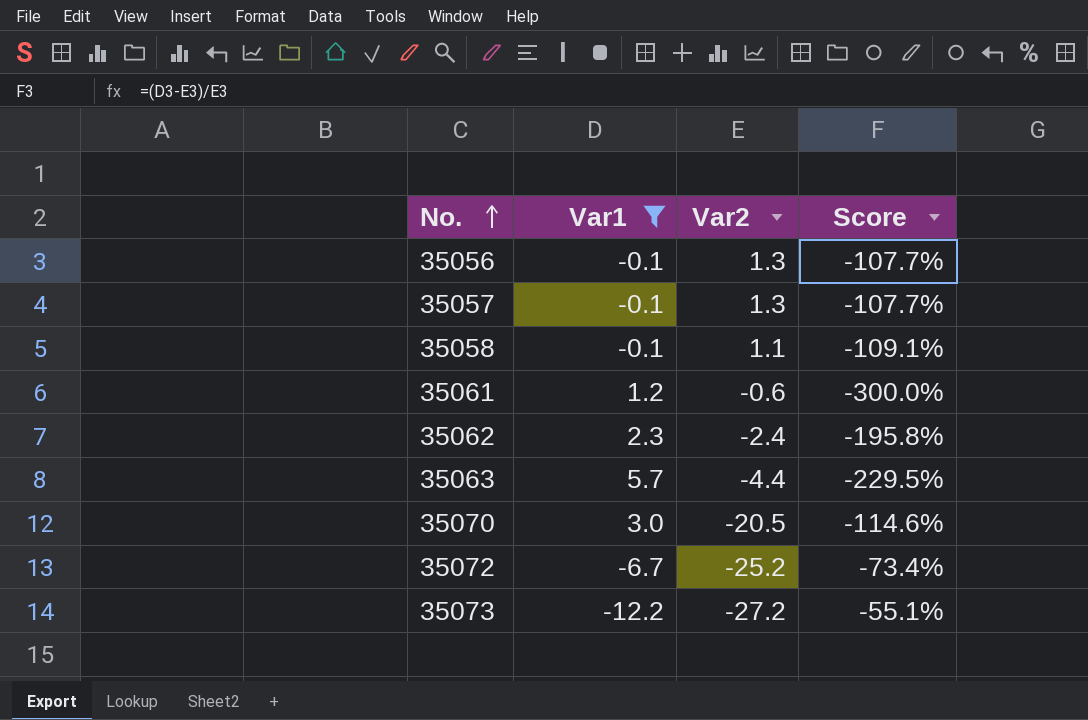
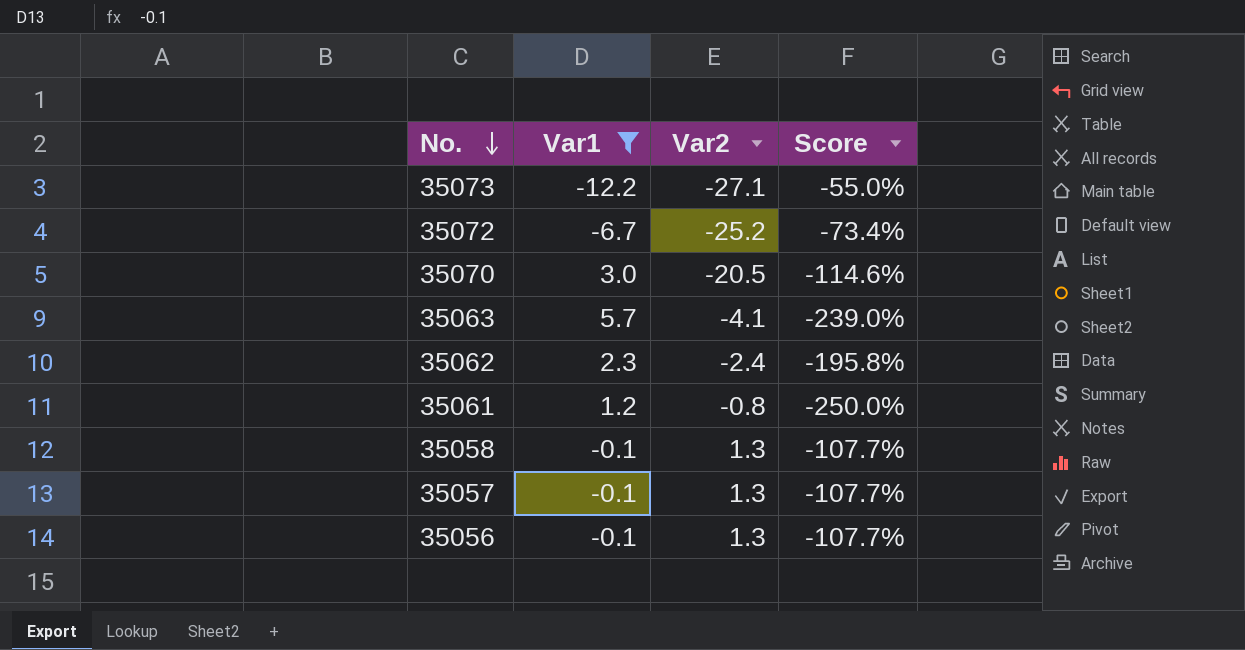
row order: No. ascending -> No. descending
35073 | Var2: -27.2 -> -27.1
35073 | Score: -55.1% -> -55.0%
35063 | Var2: -4.4 -> -4.1
35063 | Score: -229.5% -> -239.0%
35061 | Var2: -0.6 -> -0.8
35061 | Score: -300.0% -> -250.0%
35058 | Var2: 1.1 -> 1.3
35058 | Score: -109.1% -> -107.7%

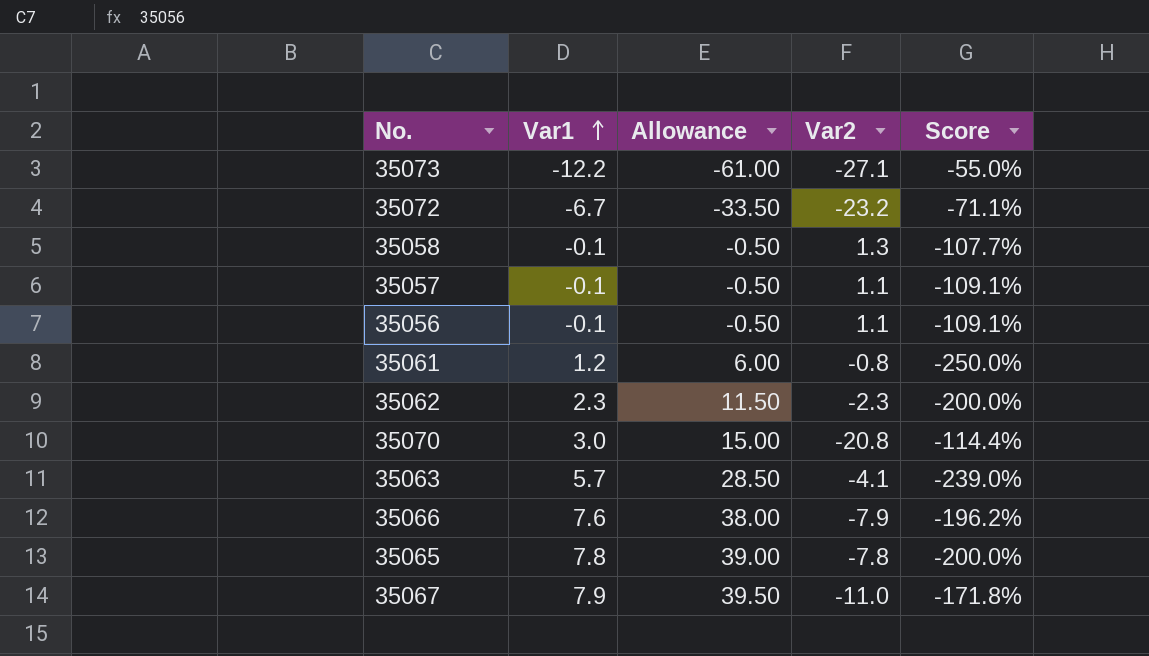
filter: Var1 <= 5.7 -> none
row order: No. descending -> Var1 ascending
column Allowance | formula: none -> [Var1] * 5
35072 | Var2: -25.2 -> -23.2
35072 | Score: -73.4% -> -71.1%
35057 | Var2: 1.3 -> 1.1
35057 | Score: -107.7% -> -109.1%
35056 | Var2: 1.3 -> 1.1
35056 | Score: -107.7% -> -109.1%
35062 | Var2: -2.4 -> -2.3
35062 | Score: -195.8% -> -200.0%
35070 | Var2: -20.5 -> -20.8
35070 | Score: -114.6% -> -114.4%

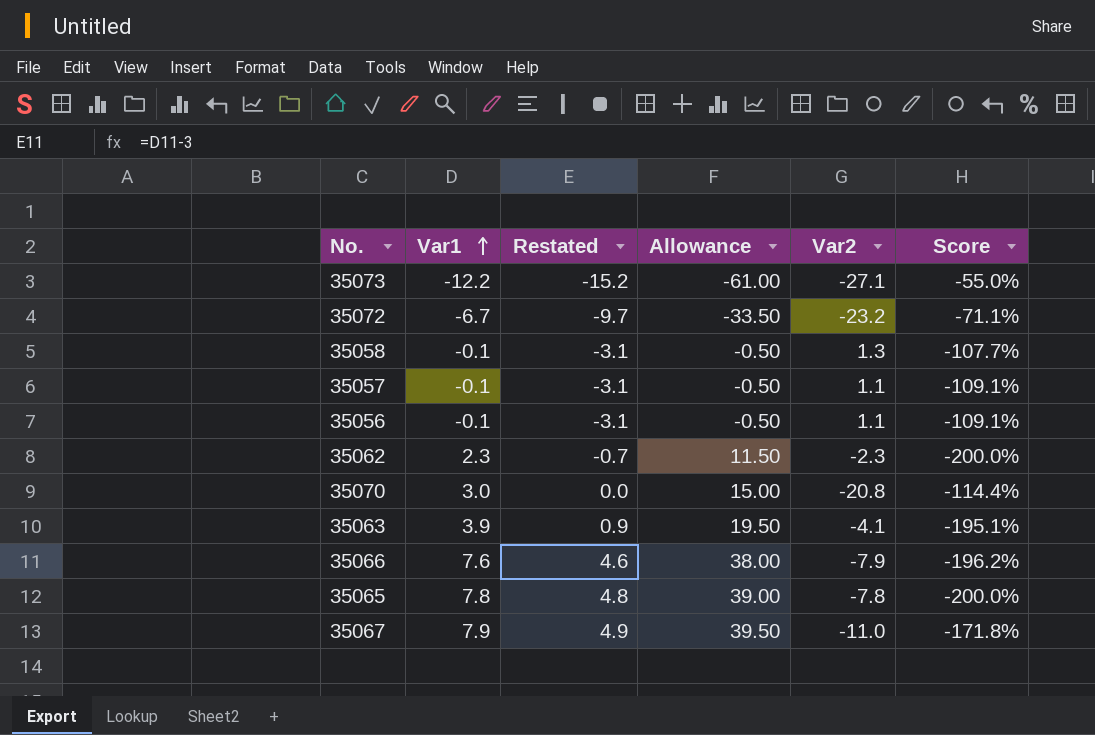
column Restated | formula: none -> [Var1] - 3
row 35061: 1.2 | 6.00 | -0.8 | -250.0% -> none
35063 | Var1: 5.7 -> 3.9
35063 | Allowance: 28.50 -> 19.50
35063 | Score: -239.0% -> -195.1%

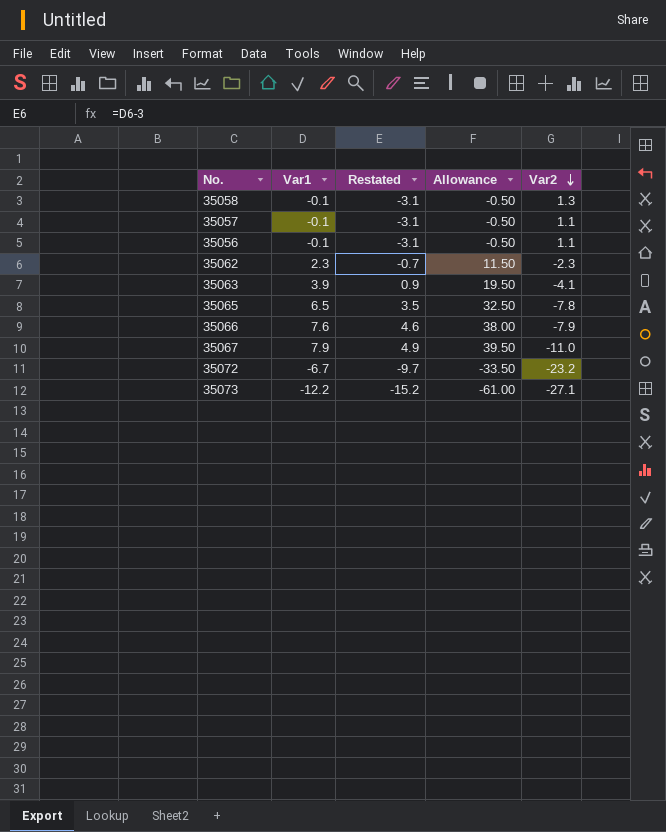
row order: Var1 ascending -> Var2 descending
column Score | formula: ([Var1] - [Var2]) / [Var2] -> none
row 35070: 3.0 | 0.0 | 15.00 | -20.8 | -114.4% -> none
35065 | Var1: 7.8 -> 6.5
35065 | Restated: 4.8 -> 3.5
35065 | Allowance: 39.00 -> 32.50

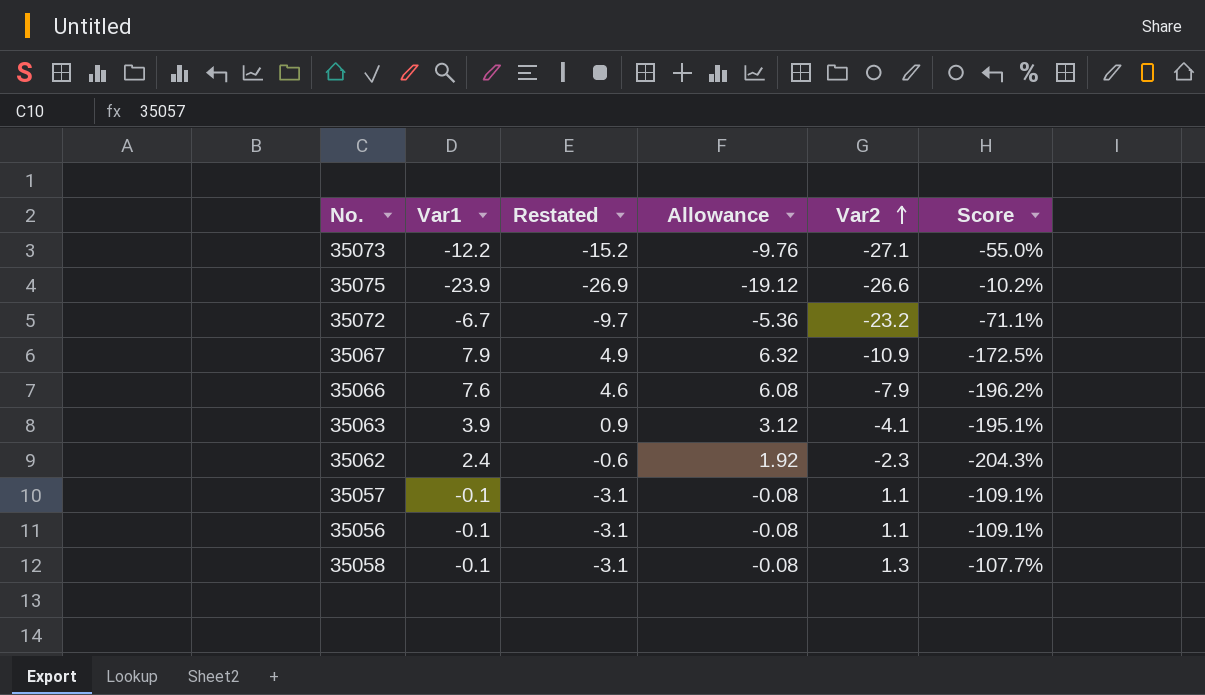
row order: Var2 descending -> Var2 ascending
column Allowance | formula: [Var1] * 5 -> [Var1] * 0.8
column Score | formula: none -> ([Var1] - [Var2]) / [Var2]
row 35065: 6.5 | 3.5 | 32.50 | -7.8 -> none
row 35075: none -> -23.9 | -26.9 | -19.12 | -26.6 | -10.2%
35067 | Var2: -11.0 -> -10.9
35062 | Var1: 2.3 -> 2.4
35062 | Restated: -0.7 -> -0.6

